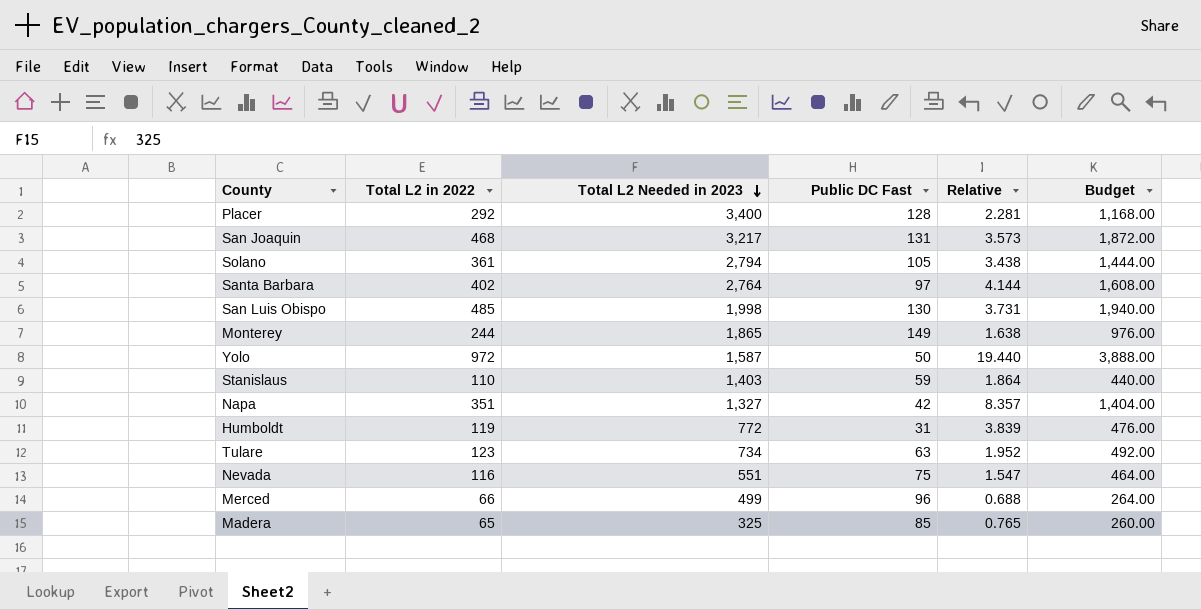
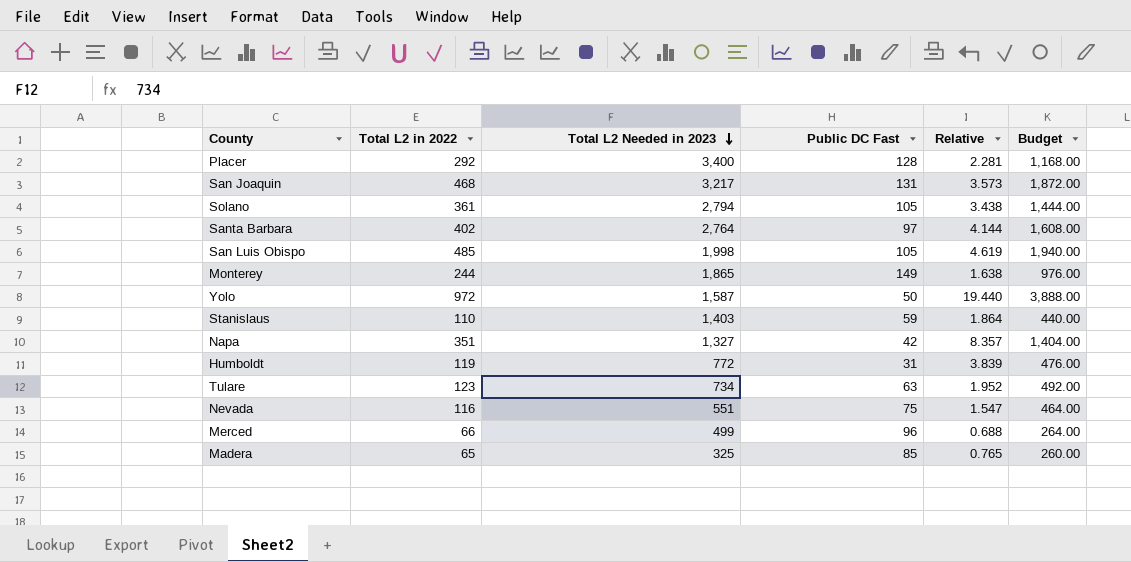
San Luis Obispo | Public DC Fast: 130 -> 105
San Luis Obispo | Relative: 3.731 -> 4.619

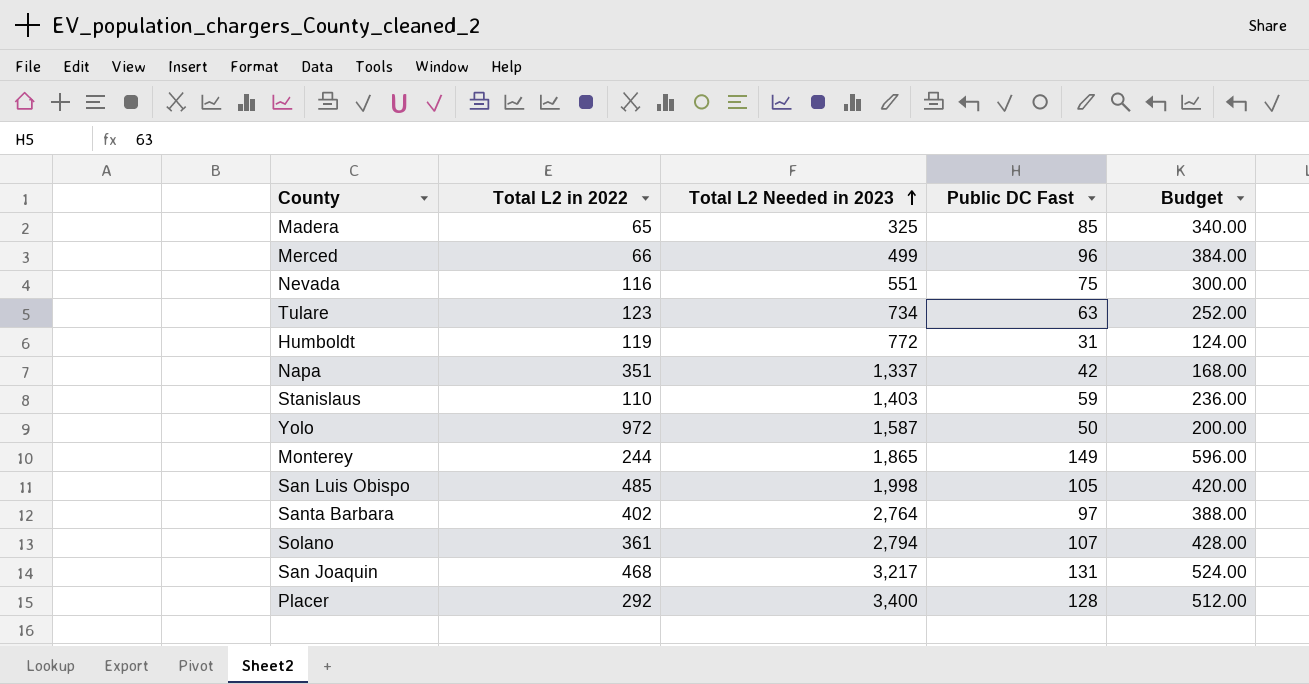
row order: Total L2 Needed in 2023 descending -> Total L2 Needed in 2023 ascending
column Relative | formula: [Total L2 in 2022] / [Public DC Fast] -> none
column Budget | formula: [Total L2 in 2022] * 4 -> [Public DC Fast] * 4
Napa | Total L2 Needed in 2023: 1,327 -> 1,337
Solano | Public DC Fast: 105 -> 107

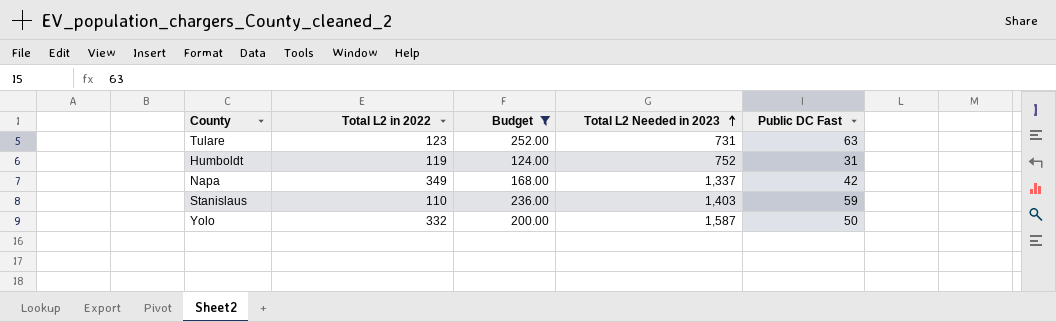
filter: none -> Budget <= 252.00
column Budget | position: 5 -> 3
Tulare | Total L2 Needed in 2023: 734 -> 731
Humboldt | Total L2 Needed in 2023: 772 -> 752
Napa | Total L2 in 2022: 351 -> 349
Yolo | Total L2 in 2022: 972 -> 332

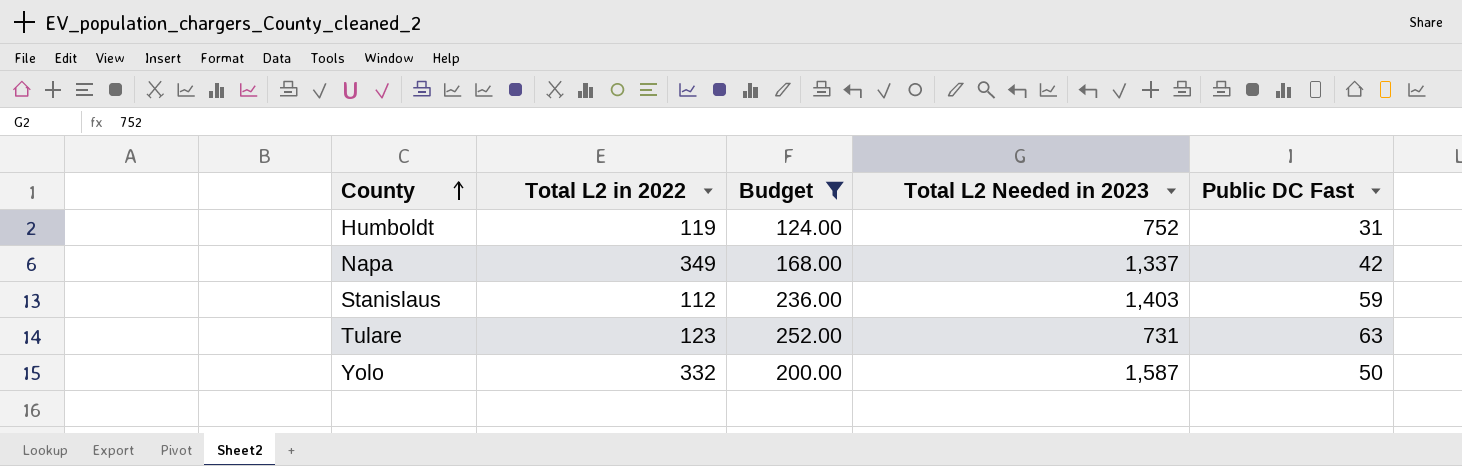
row order: Total L2 Needed in 2023 ascending -> County ascending
Stanislaus | Total L2 in 2022: 110 -> 112

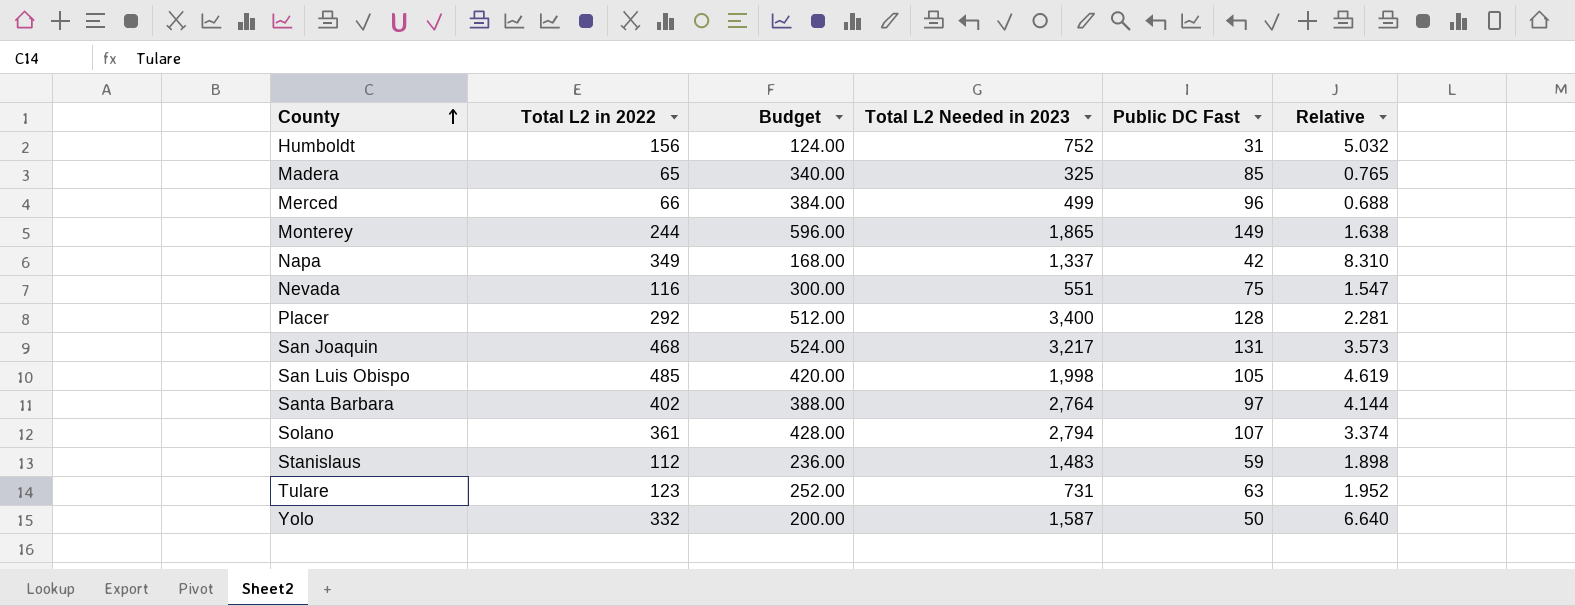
filter: Budget <= 252.00 -> none
column Relative | formula: none -> [Total L2 in 2022] / [Public DC Fast]
Humboldt | Total L2 in 2022: 119 -> 156
Stanislaus | Total L2 Needed in 2023: 1,403 -> 1,483

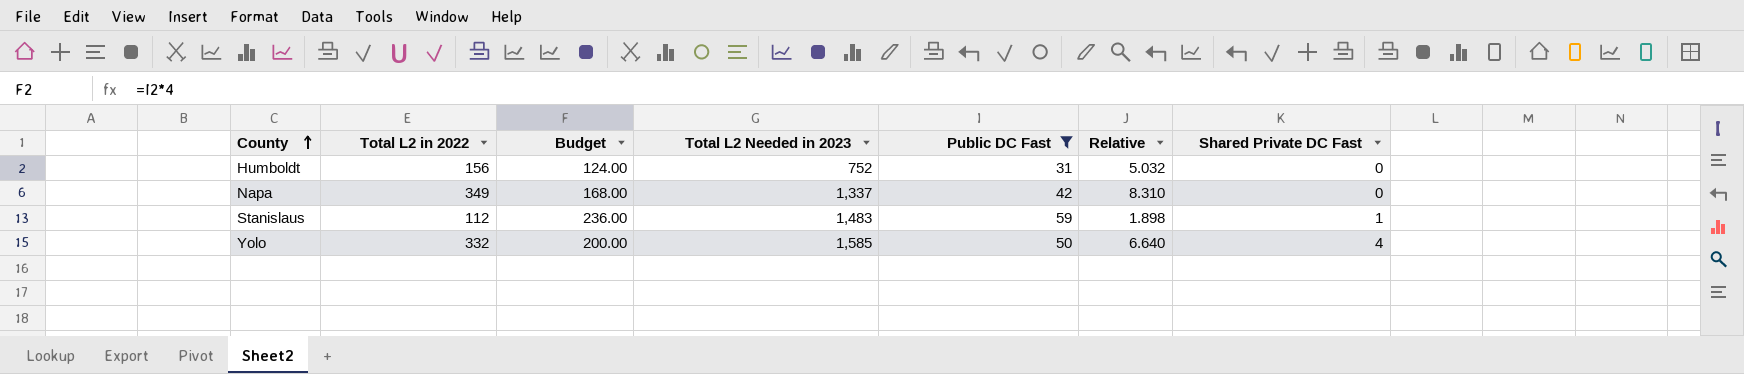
filter: none -> Public DC Fast <= 59
column Shared Private DC Fast | position: none -> 7
Yolo | Total L2 Needed in 2023: 1,587 -> 1,585

